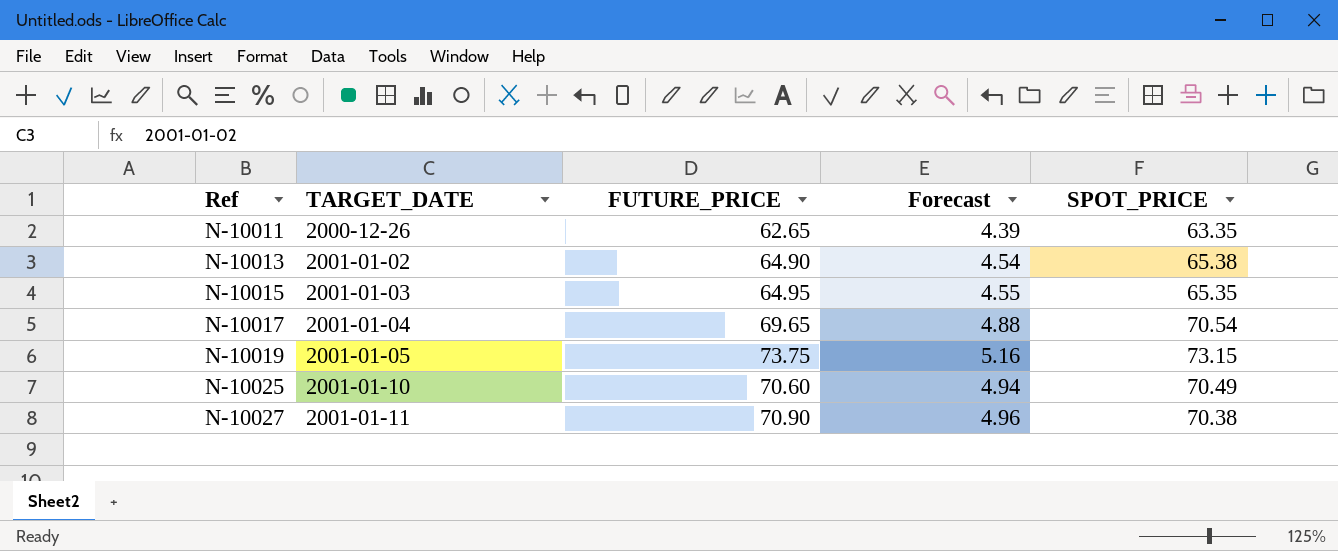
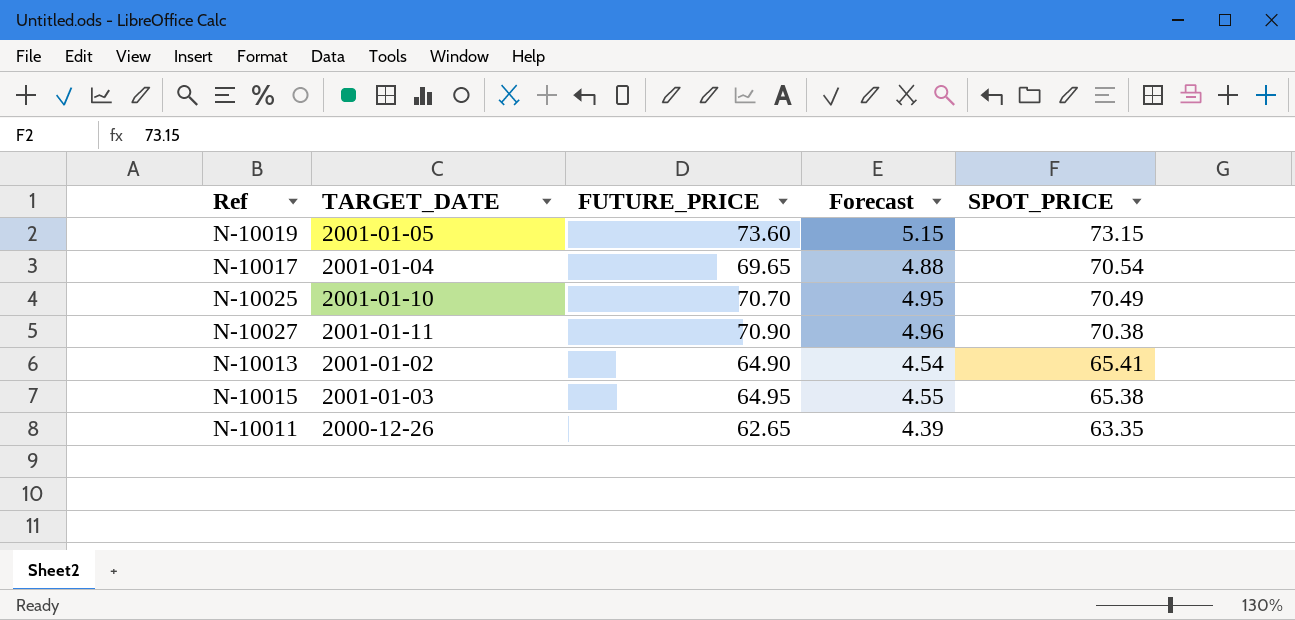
row order: Ref ascending -> SPOT_PRICE descending
N-10019 | FUTURE_PRICE: 73.75 -> 73.60
N-10019 | Forecast: 5.16 -> 5.15
N-10025 | FUTURE_PRICE: 70.60 -> 70.70
N-10025 | Forecast: 4.94 -> 4.95
N-10013 | SPOT_PRICE: 65.38 -> 65.41
N-10015 | SPOT_PRICE: 65.35 -> 65.38

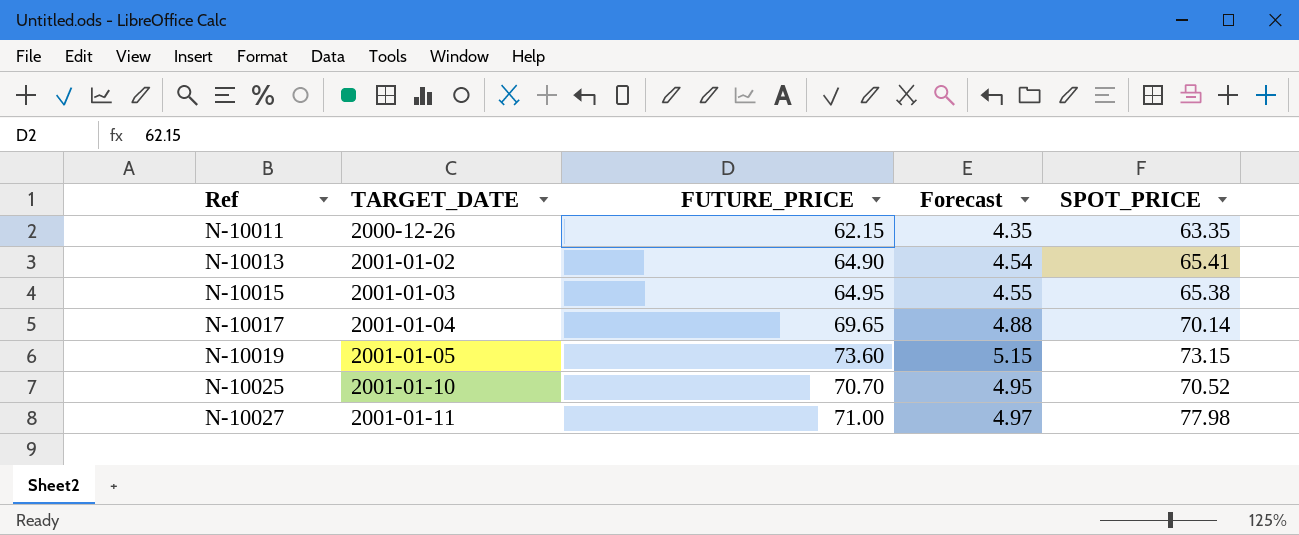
row order: SPOT_PRICE descending -> Ref ascending
N-10011 | FUTURE_PRICE: 62.65 -> 62.15
N-10011 | Forecast: 4.39 -> 4.35
N-10017 | SPOT_PRICE: 70.54 -> 70.14
N-10025 | SPOT_PRICE: 70.49 -> 70.52
N-10027 | FUTURE_PRICE: 70.90 -> 71.00
N-10027 | Forecast: 4.96 -> 4.97
N-10027 | SPOT_PRICE: 70.38 -> 77.98

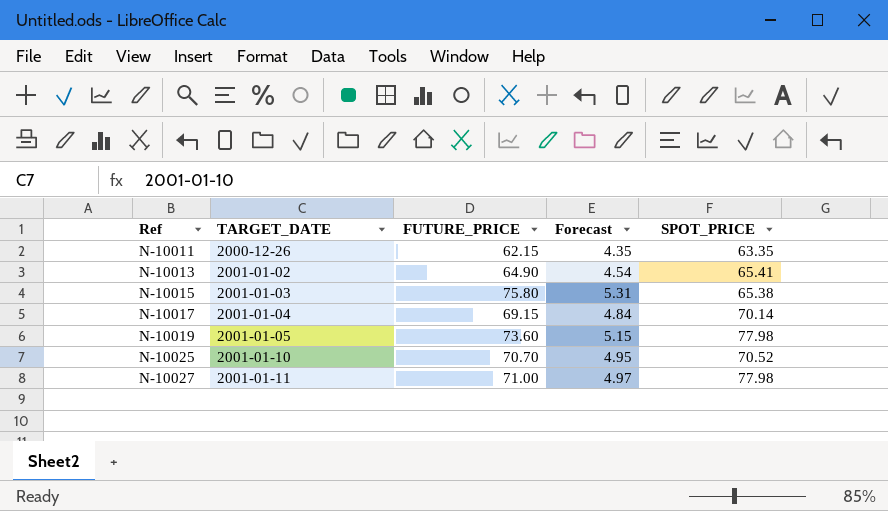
N-10015 | FUTURE_PRICE: 64.95 -> 75.80
N-10015 | Forecast: 4.55 -> 5.31
N-10017 | FUTURE_PRICE: 69.65 -> 69.15
N-10017 | Forecast: 4.88 -> 4.84
N-10019 | SPOT_PRICE: 73.15 -> 77.98

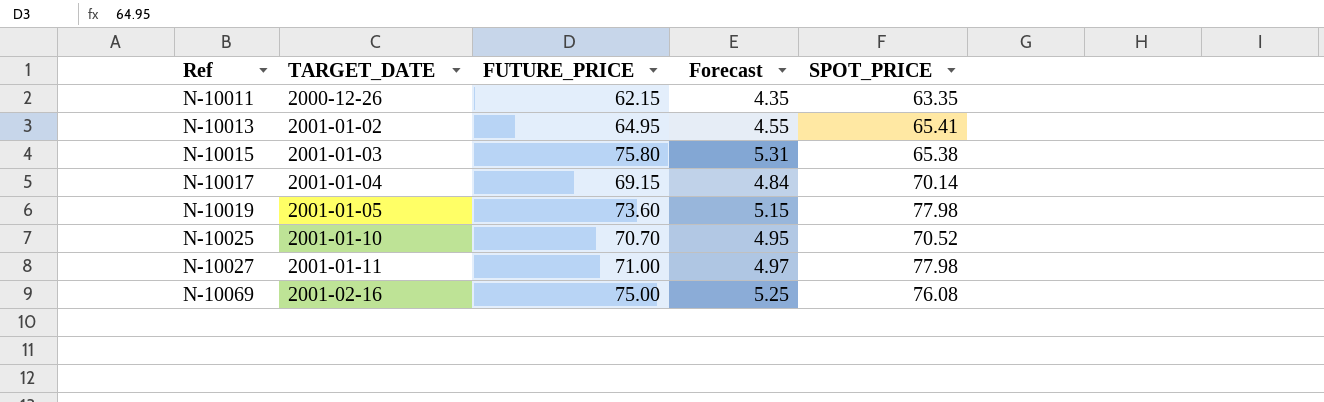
N-10013 | FUTURE_PRICE: 64.90 -> 64.95
N-10013 | Forecast: 4.54 -> 4.55
row N-10069: none -> 2001-02-16 | 75.00 | 5.25 | 76.08

